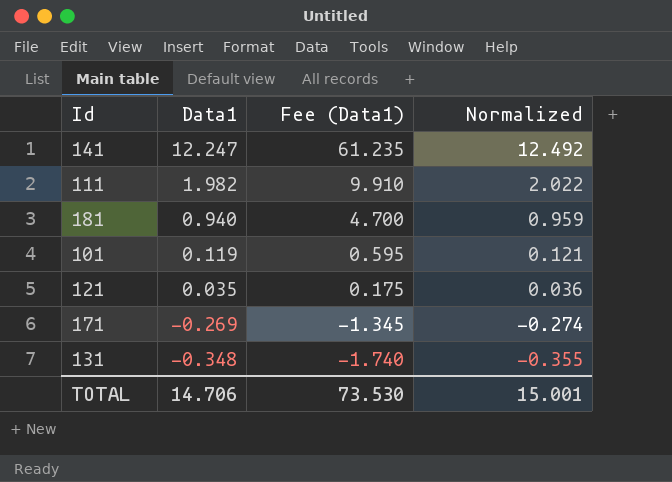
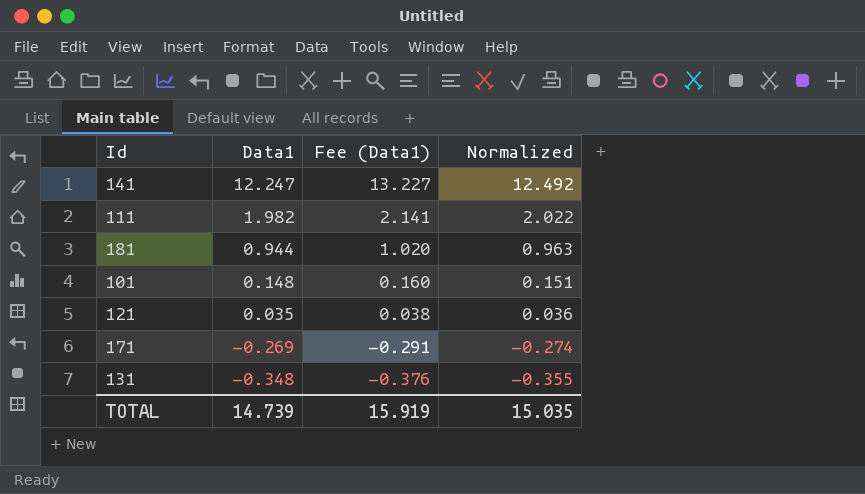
column Fee (Data1) | formula: [Data1] * 5 -> [Data1] * 1.08
181 | Data1: 0.940 -> 0.944
181 | Normalized: 0.959 -> 0.963
101 | Data1: 0.119 -> 0.148
101 | Normalized: 0.121 -> 0.151
TOTAL | Data1: 14.706 -> 14.739
TOTAL | Fee (Data1): 73.530 -> 15.919
TOTAL | Normalized: 15.001 -> 15.035

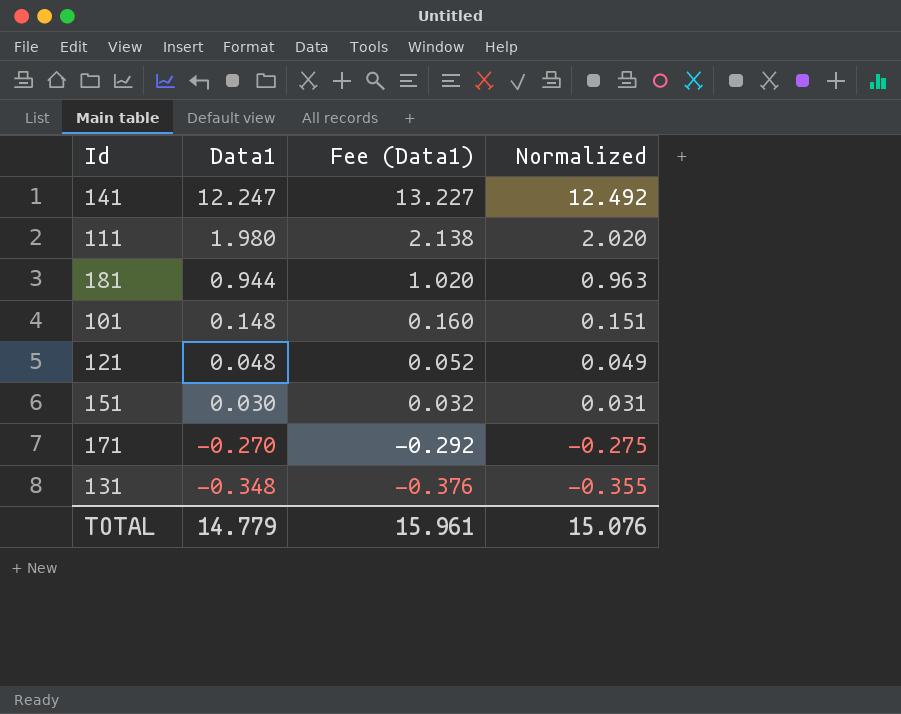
111 | Data1: 1.982 -> 1.980
111 | Fee (Data1): 2.141 -> 2.138
111 | Normalized: 2.022 -> 2.020
121 | Data1: 0.035 -> 0.048
121 | Fee (Data1): 0.038 -> 0.052
121 | Normalized: 0.036 -> 0.049
row 151: none -> 0.030 | 0.032 | 0.031
171 | Data1: -0.269 -> -0.270
171 | Fee (Data1): -0.291 -> -0.292
171 | Normalized: -0.274 -> -0.275
TOTAL | Data1: 14.739 -> 14.779
TOTAL | Fee (Data1): 15.919 -> 15.961
TOTAL | Normalized: 15.035 -> 15.076

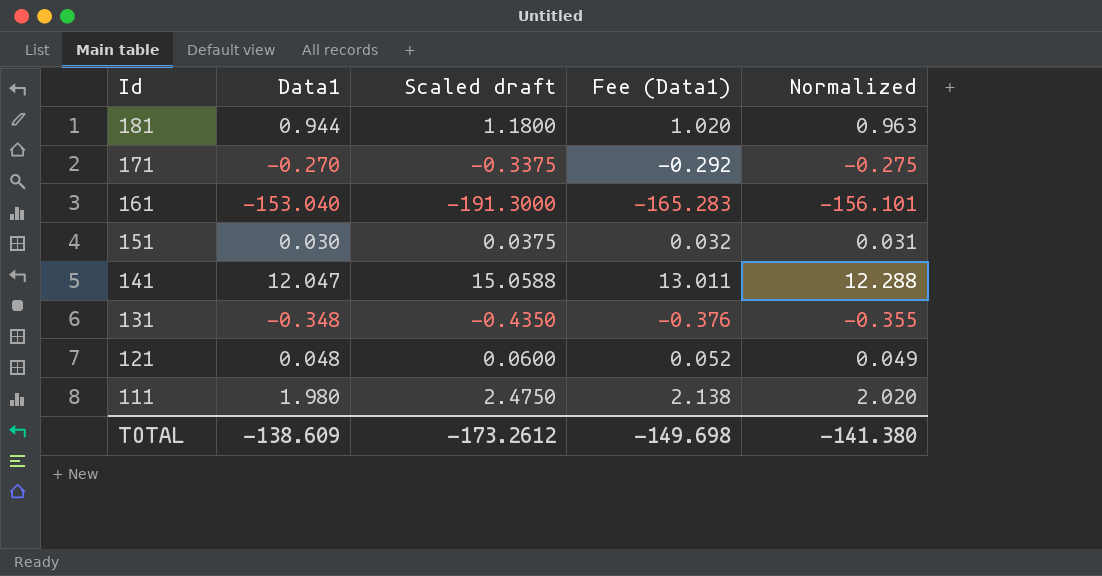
row order: Data1 descending -> Id descending
column Scaled draft | formula: none -> [Data1] * 1.25
row 101: 0.148 | 0.160 | 0.151 -> none
row 161: none -> -153.040 | -191.3000 | -165.283 | -156.101
141 | Data1: 12.247 -> 12.047
141 | Fee (Data1): 13.227 -> 13.011
141 | Normalized: 12.492 -> 12.288
TOTAL | Data1: 14.779 -> -138.609
TOTAL | Fee (Data1): 15.961 -> -149.698
TOTAL | Normalized: 15.076 -> -141.380

